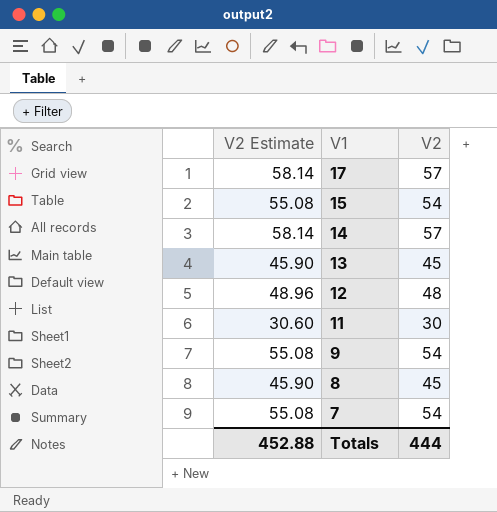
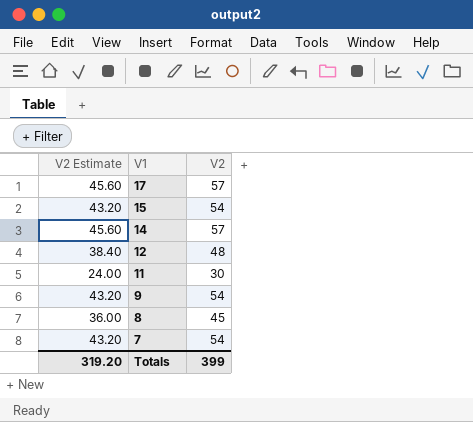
column V2 Estimate | formula: [V2] * 1.02 -> [V2] * 0.8
row 13: 45.90 | 45 -> none
Totals | V2 Estimate: 452.88 -> 319.20
Totals | V2: 444 -> 399

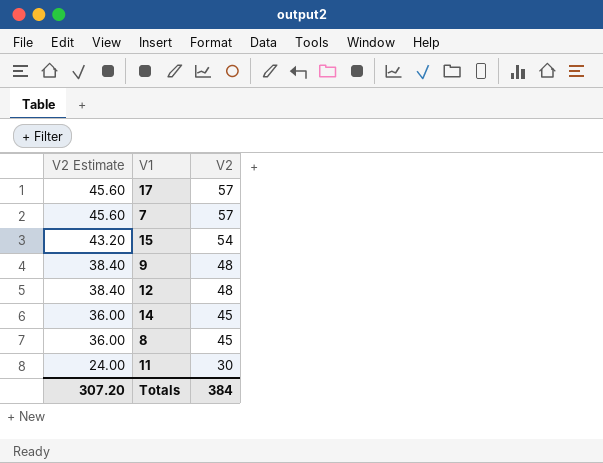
row order: V1 descending -> V2 Estimate descending
7 | V2 Estimate: 43.20 -> 45.60
7 | V2: 54 -> 57
9 | V2 Estimate: 43.20 -> 38.40
9 | V2: 54 -> 48
14 | V2 Estimate: 45.60 -> 36.00
14 | V2: 57 -> 45
Totals | V2 Estimate: 319.20 -> 307.20
Totals | V2: 399 -> 384

